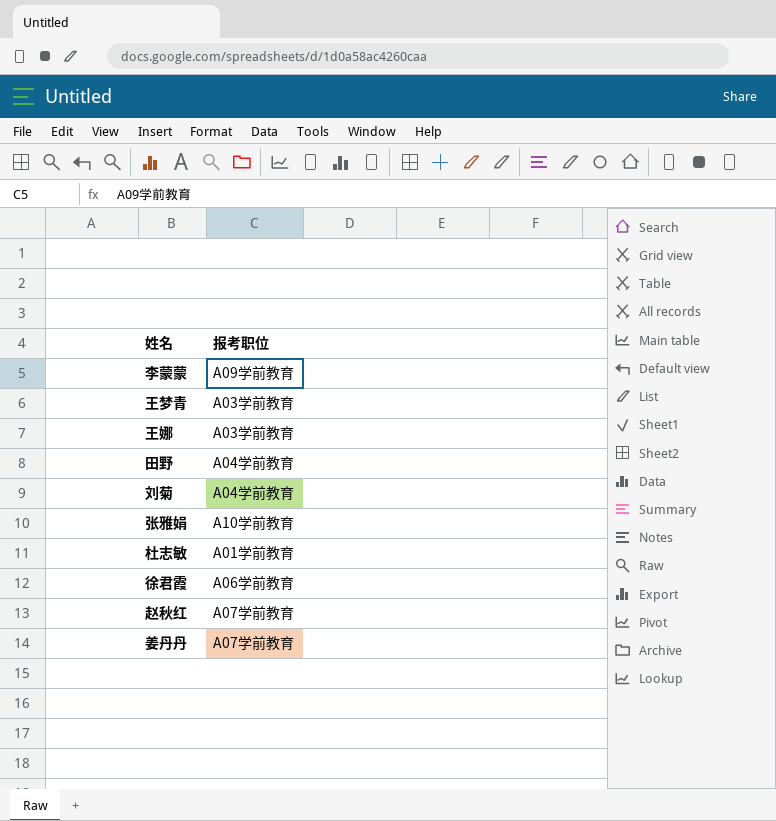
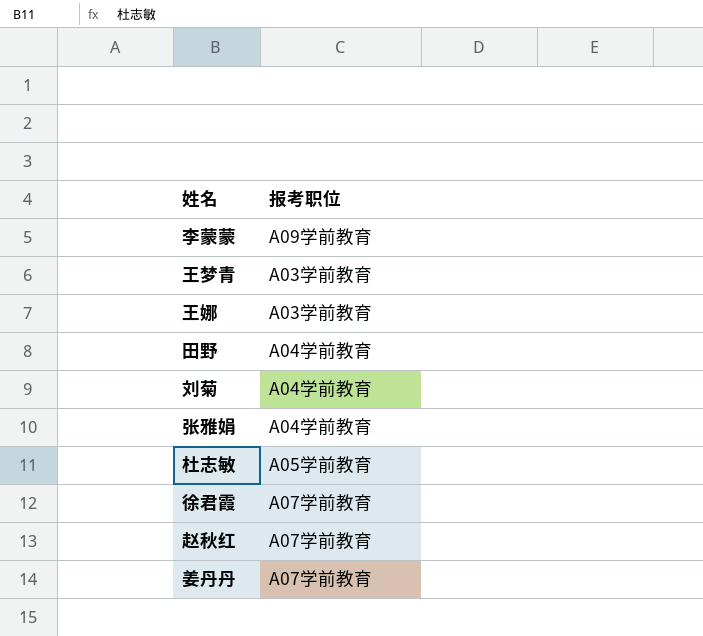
张雅娟 | 报考职位: A10学前教育 -> A04学前教育
杜志敏 | 报考职位: A01学前教育 -> A05学前教育
徐君霞 | 报考职位: A06学前教育 -> A07学前教育

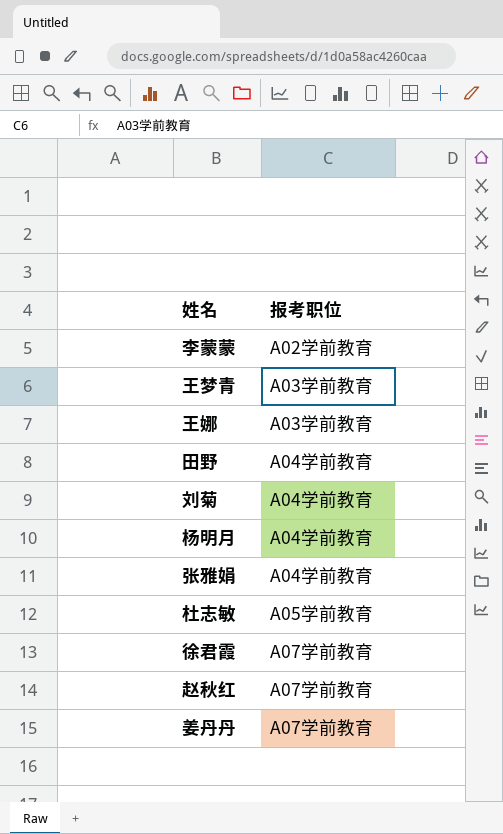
李蒙蒙 | 报考职位: A09学前教育 -> A02学前教育
row 杨明月: none -> A04学前教育

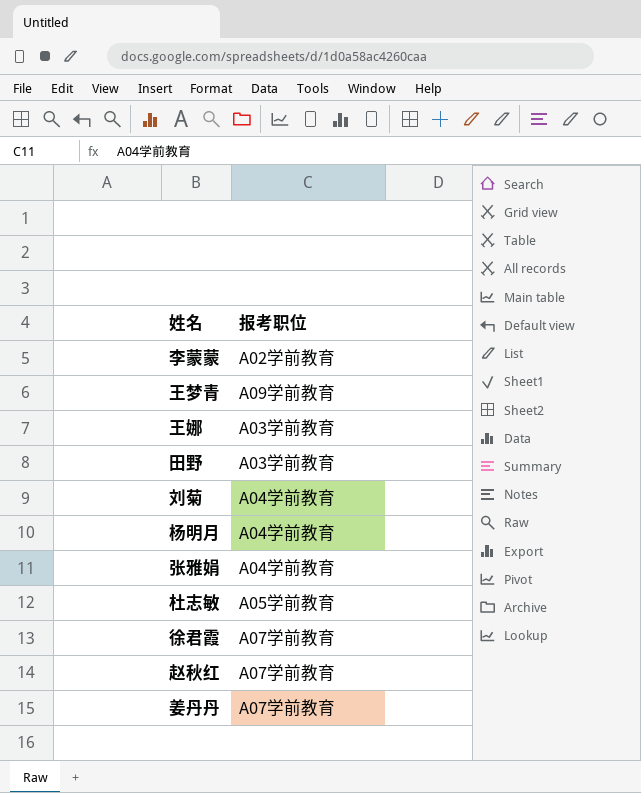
王梦青 | 报考职位: A03学前教育 -> A09学前教育
田野 | 报考职位: A04学前教育 -> A03学前教育

